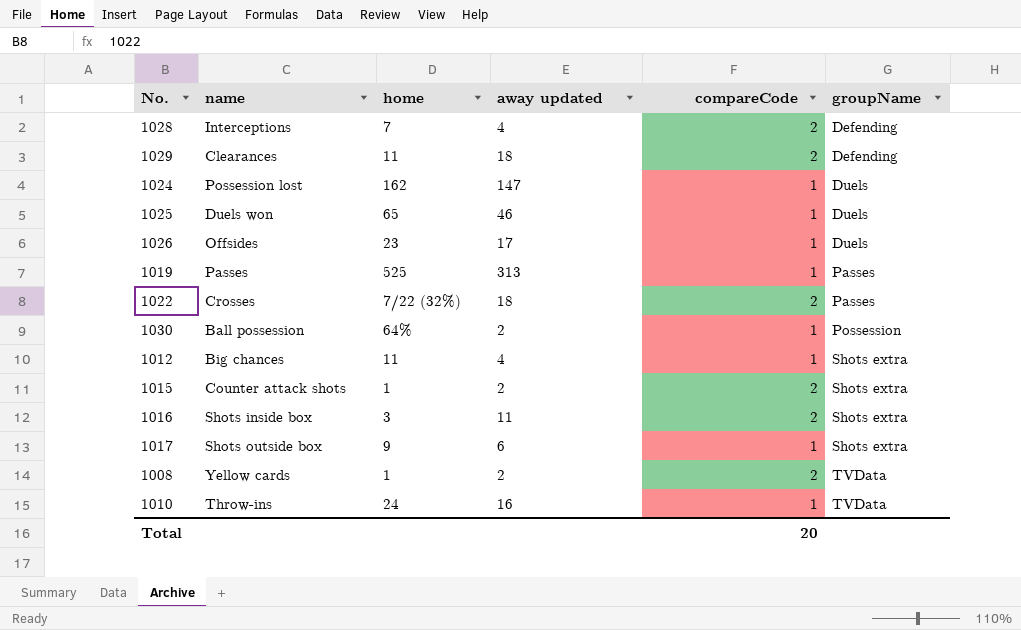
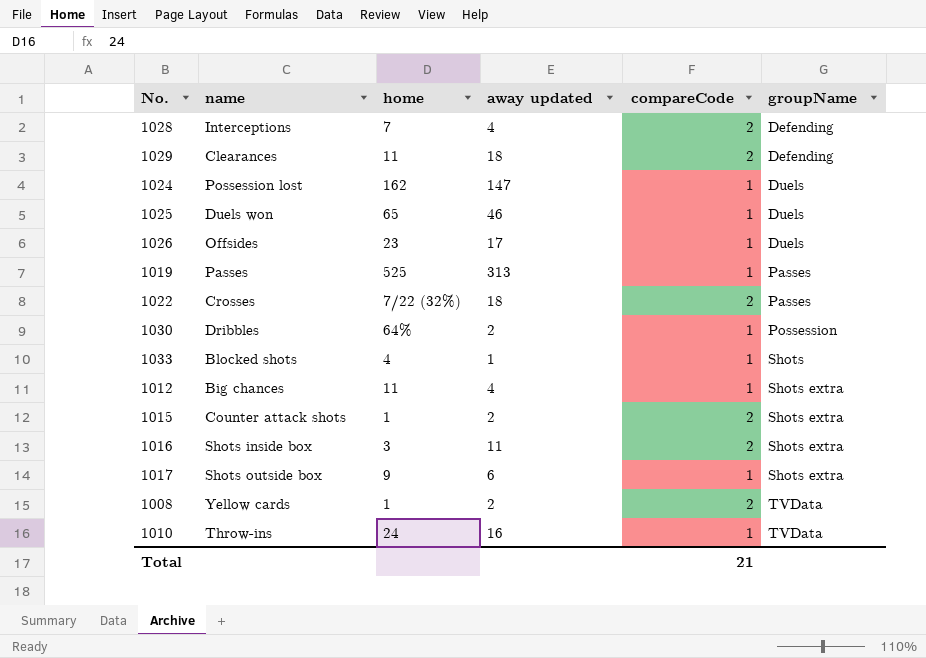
1030 | name: Ball possession -> Dribbles
row 1033: none -> Blocked shots | 4 | 1 | 1 | Shots
Total | compareCode: 20 -> 21

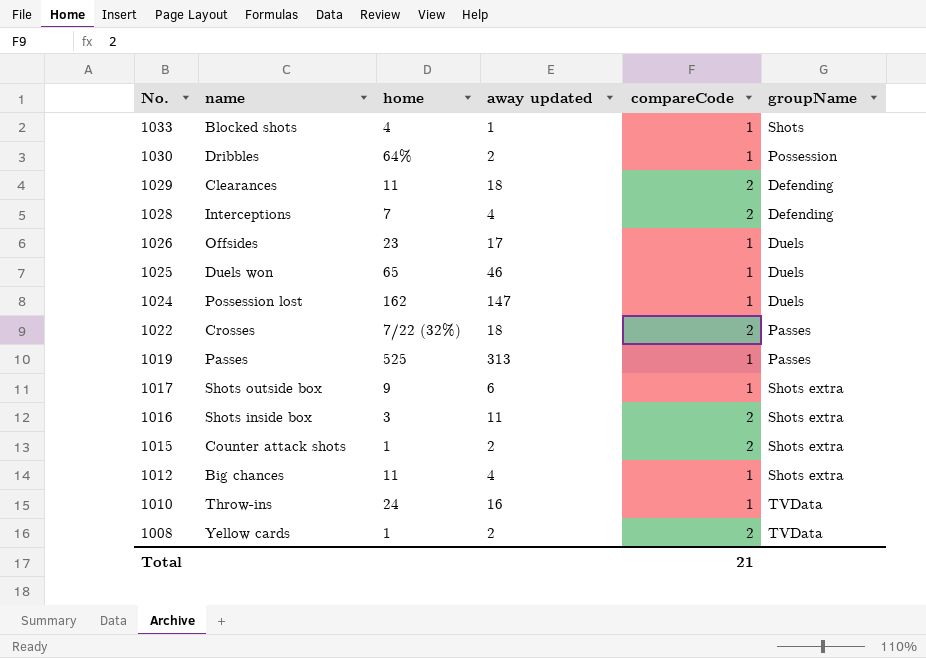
row order: groupName ascending -> No. descending

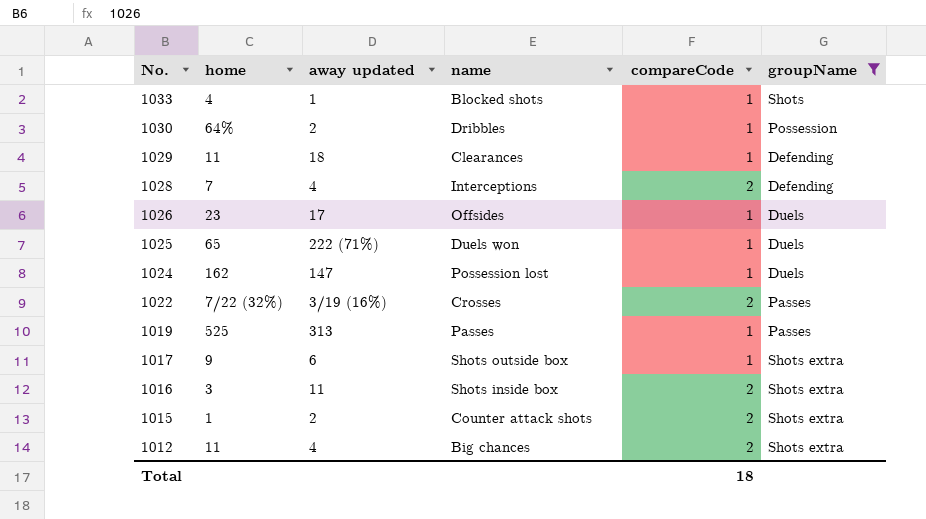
filter: none -> groupName != TVData
column name | position: 2 -> 4
1029 | compareCode: 2 -> 1
1025 | away updated: 46 -> 222 (71%)
1022 | away updated: 18 -> 3/19 (16%)
1012 | compareCode: 1 -> 2
Total | compareCode: 21 -> 18

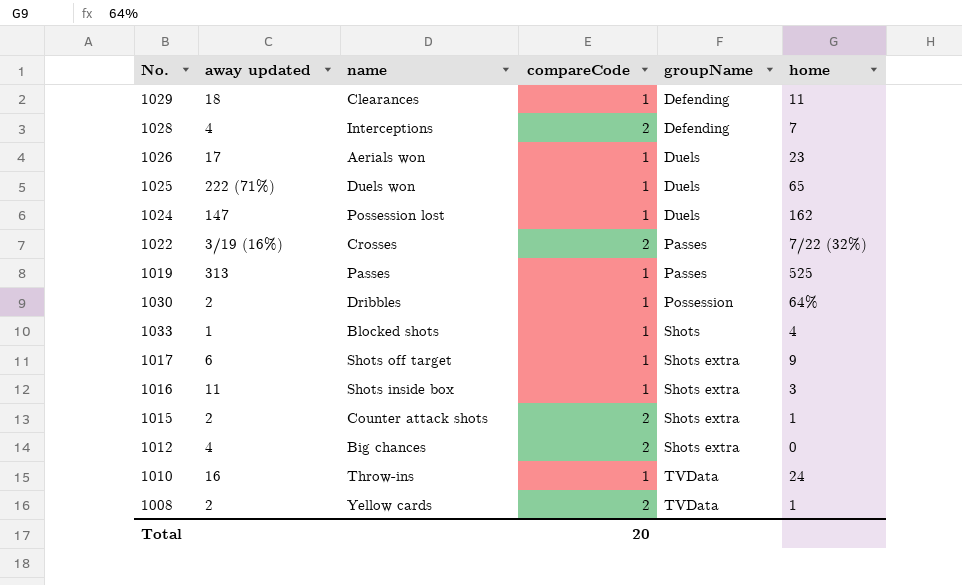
filter: groupName != TVData -> none
row order: No. descending -> groupName ascending
column home | position: 2 -> 6
1026 | name: Offsides -> Aerials won
1017 | name: Shots outside box -> Shots off target
1016 | compareCode: 2 -> 1
1012 | home: 11 -> 0
Total | compareCode: 18 -> 20

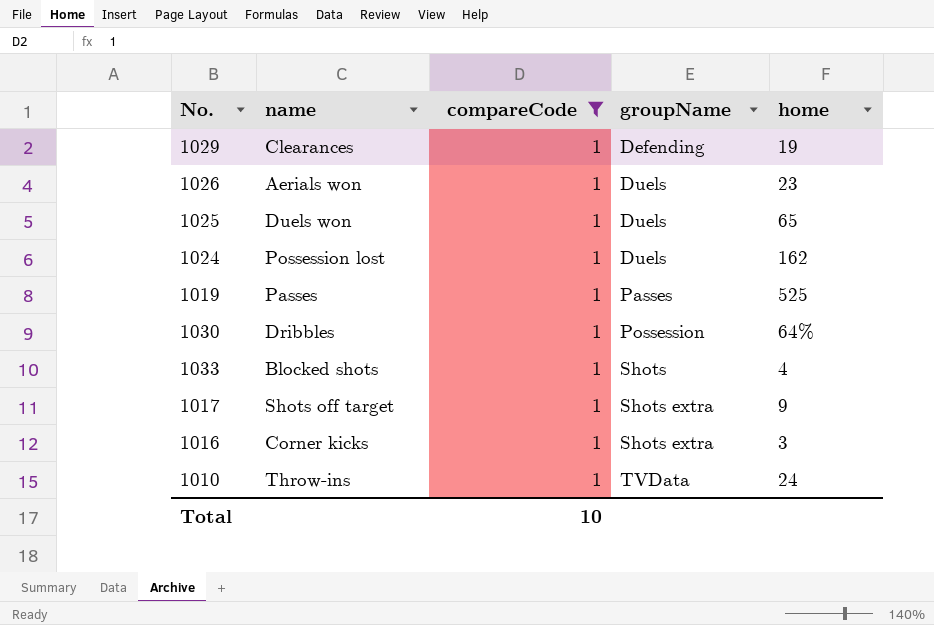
filter: none -> compareCode = 1
column away updated | position: 2 -> none
1029 | home: 11 -> 19
1016 | name: Shots inside box -> Corner kicks
Total | compareCode: 20 -> 10

